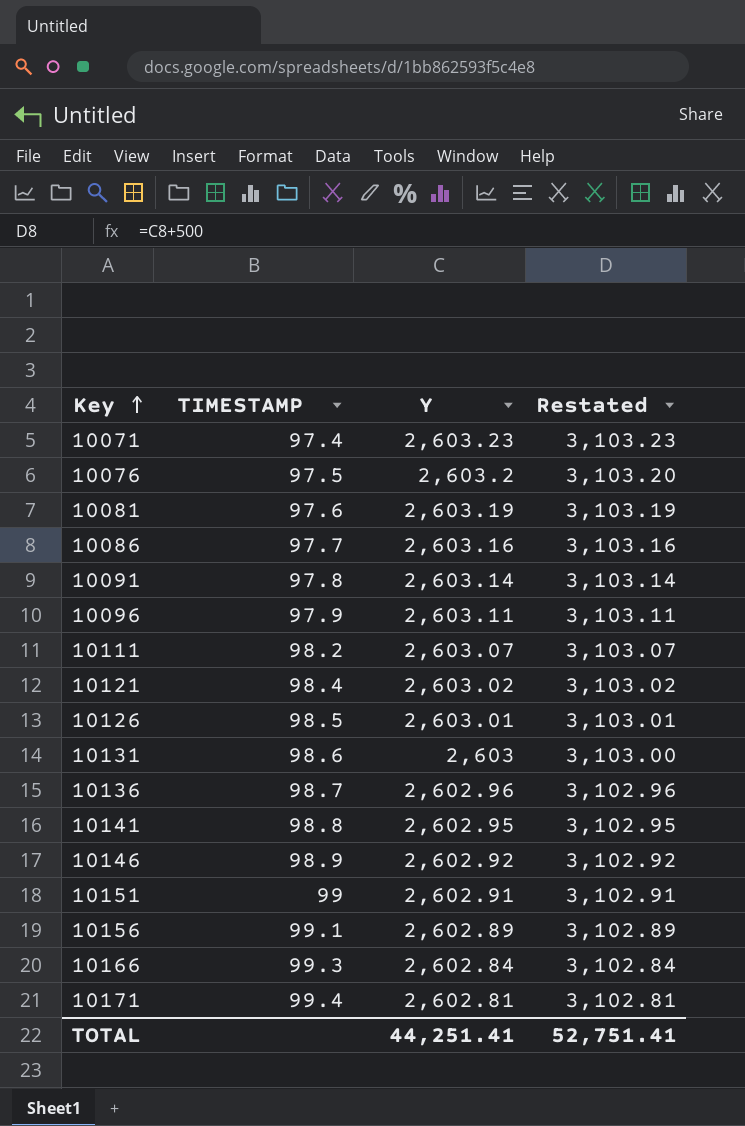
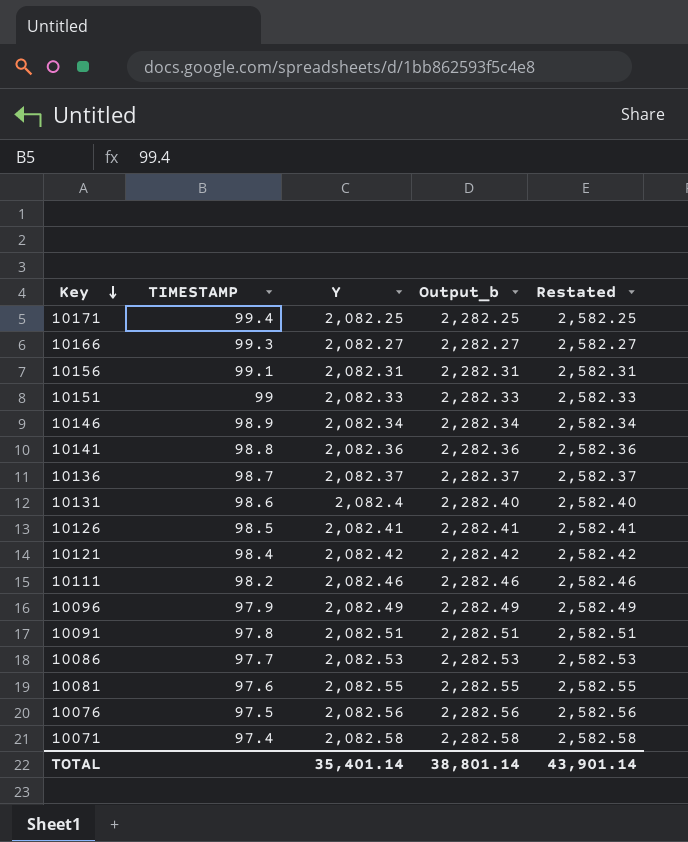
row order: Key ascending -> Key descending
column Output_b | formula: none -> [Y] + 200
10171 | Y: 2,602.81 -> 2,082.25
10171 | Restated: 3,102.81 -> 2,582.25
10166 | Y: 2,602.84 -> 2,082.27
10166 | Restated: 3,102.84 -> 2,582.27
10156 | Y: 2,602.89 -> 2,082.31
10156 | Restated: 3,102.89 -> 2,582.31
10151 | Y: 2,602.91 -> 2,082.33
10151 | Restated: 3,102.91 -> 2,582.33
10146 | Y: 2,602.92 -> 2,082.34
10146 | Restated: 3,102.92 -> 2,582.34
10141 | Y: 2,602.95 -> 2,082.36
10141 | Restated: 3,102.95 -> 2,582.36
10136 | Y: 2,602.96 -> 2,082.37
10136 | Restated: 3,102.96 -> 2,582.37
10131 | Y: 2,603 -> 2,082.4
10131 | Restated: 3,103.00 -> 2,582.40
10126 | Y: 2,603.01 -> 2,082.41
10126 | Restated: 3,103.01 -> 2,582.41
10121 | Y: 2,603.02 -> 2,082.42
10121 | Restated: 3,103.02 -> 2,582.42
10111 | Y: 2,603.07 -> 2,082.46
10111 | Restated: 3,103.07 -> 2,582.46
10096 | Y: 2,603.11 -> 2,082.49
10096 | Restated: 3,103.11 -> 2,582.49
10091 | Y: 2,603.14 -> 2,082.51
10091 | Restated: 3,103.14 -> 2,582.51
10086 | Y: 2,603.16 -> 2,082.53
10086 | Restated: 3,103.16 -> 2,582.53
10081 | Y: 2,603.19 -> 2,082.55
10081 | Restated: 3,103.19 -> 2,582.55
10076 | Y: 2,603.2 -> 2,082.56
10076 | Restated: 3,103.20 -> 2,582.56
10071 | Y: 2,603.23 -> 2,082.58
10071 | Restated: 3,103.23 -> 2,582.58
TOTAL | Y: 44,251.41 -> 35,401.14
TOTAL | Restated: 52,751.41 -> 43,901.14

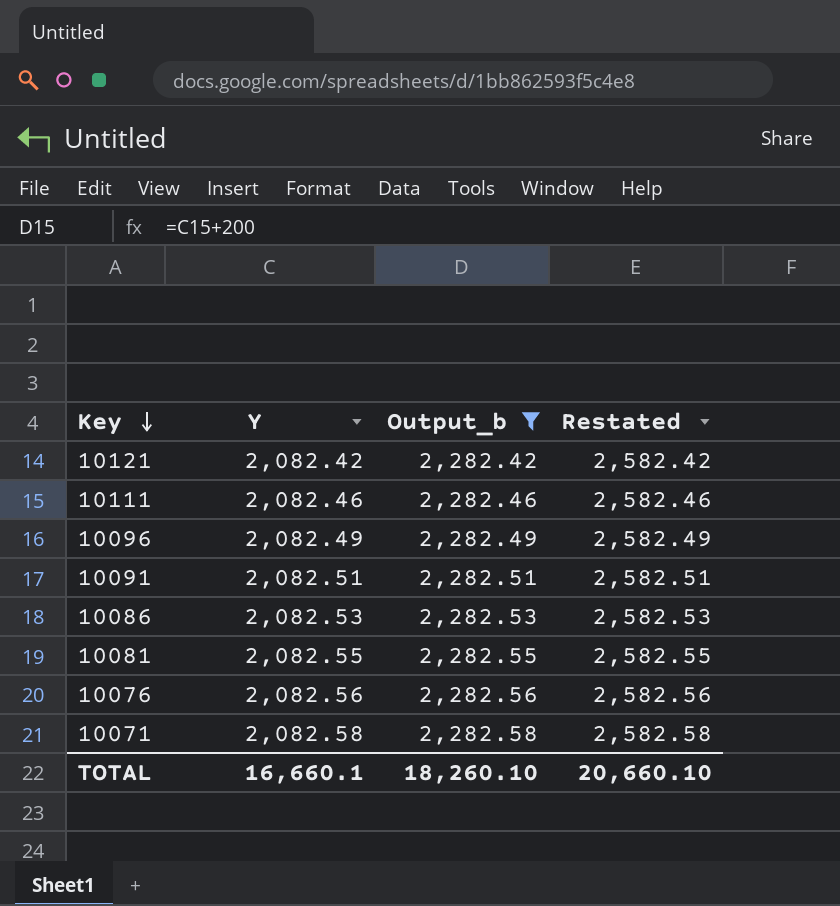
filter: none -> Output_b >= 2,282.42
column TIMESTAMP | position: 2 -> none
TOTAL | Y: 35,401.14 -> 16,660.1
TOTAL | Output_b: 38,801.14 -> 18,260.10
TOTAL | Restated: 43,901.14 -> 20,660.10

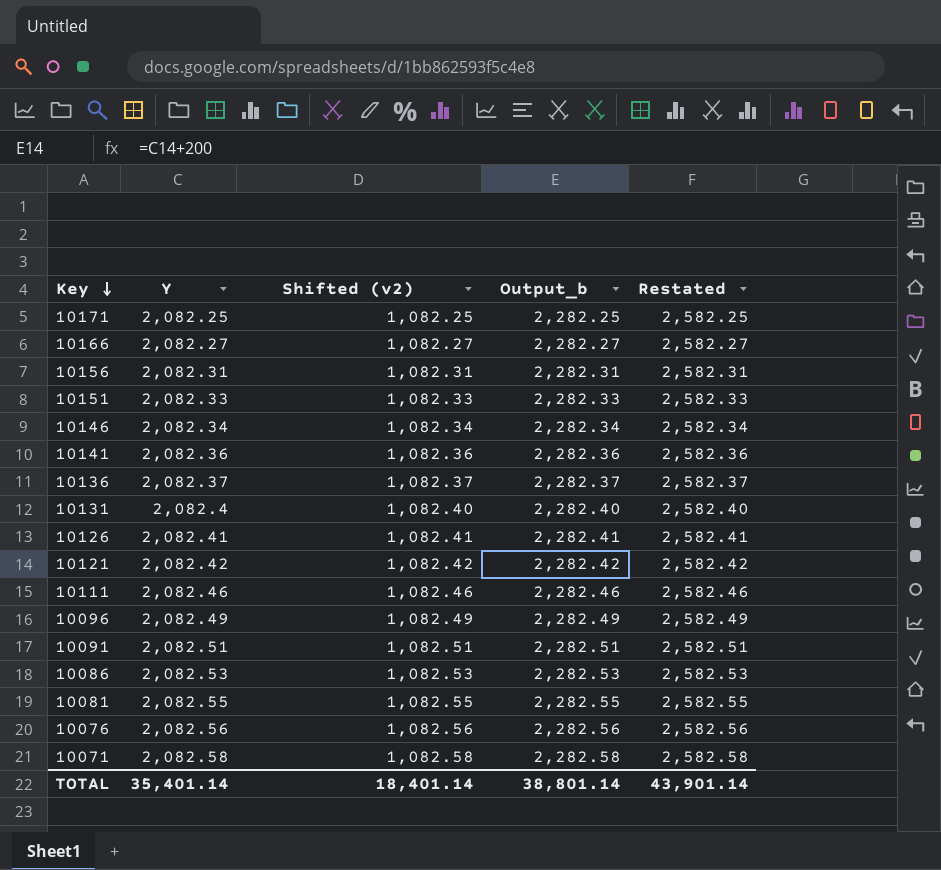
filter: Output_b >= 2,282.42 -> none
column Shifted (v2) | formula: none -> [Y] - 1000
TOTAL | Y: 16,660.1 -> 35,401.14
TOTAL | Output_b: 18,260.10 -> 38,801.14
TOTAL | Restated: 20,660.10 -> 43,901.14

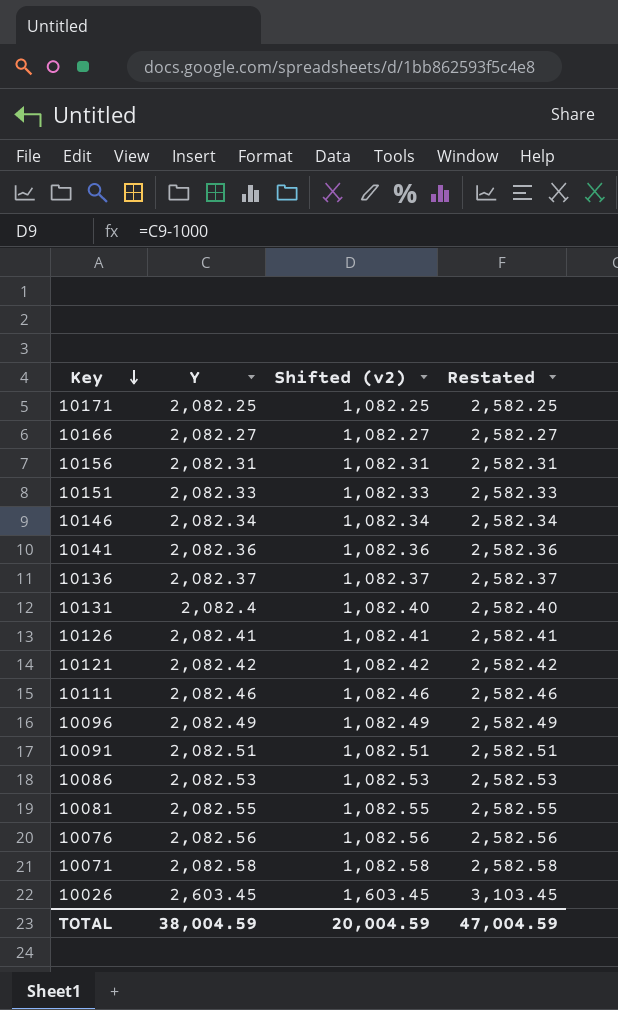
column Output_b | formula: [Y] + 200 -> none
row 10026: none -> 2,603.45 | 1,603.45 | 3,103.45
TOTAL | Y: 35,401.14 -> 38,004.59
TOTAL | Shifted (v2): 18,401.14 -> 20,004.59
TOTAL | Restated: 43,901.14 -> 47,004.59

